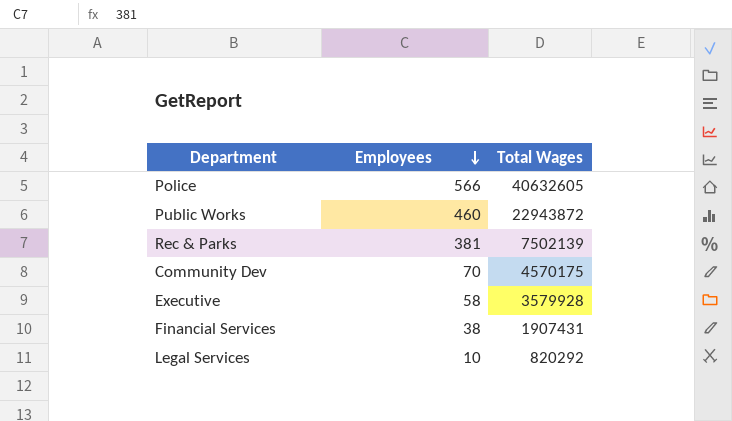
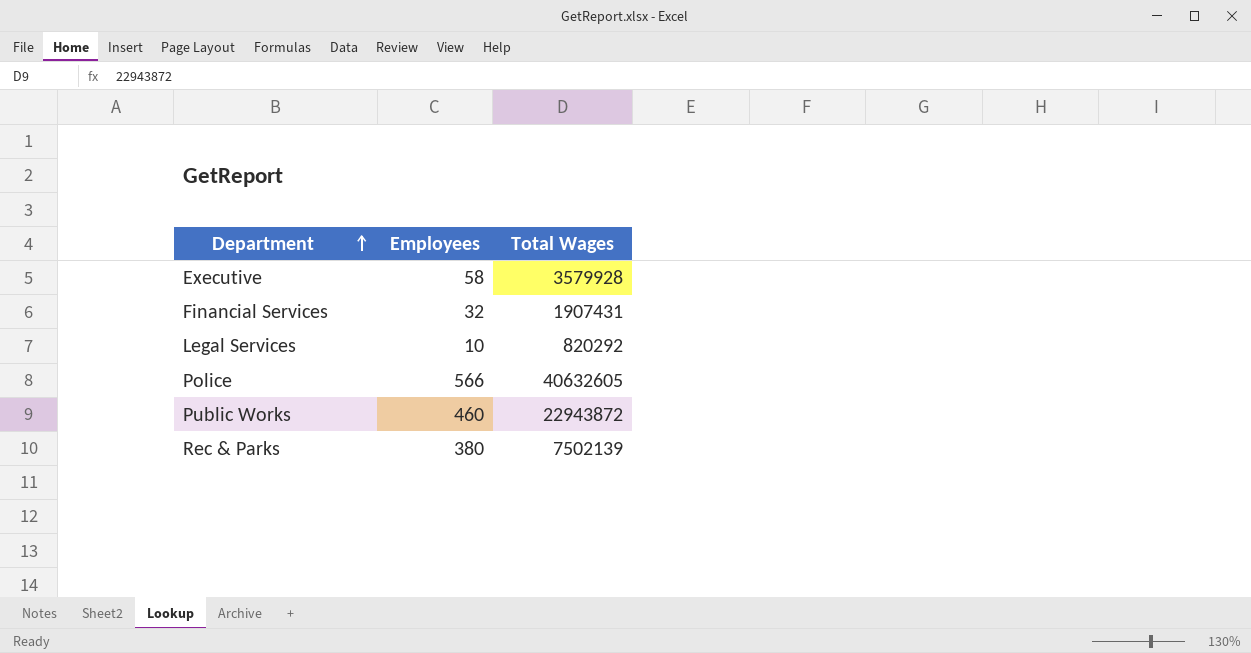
row order: Employees descending -> Department ascending
row Community Dev: 70 | 4570175 -> none
Financial Services | Employees: 38 -> 32
Rec & Parks | Employees: 381 -> 380

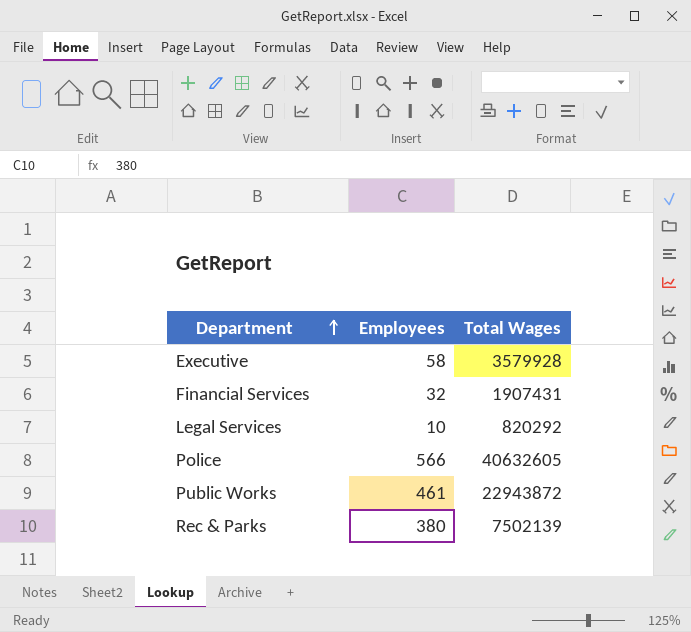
Public Works | Employees: 460 -> 461

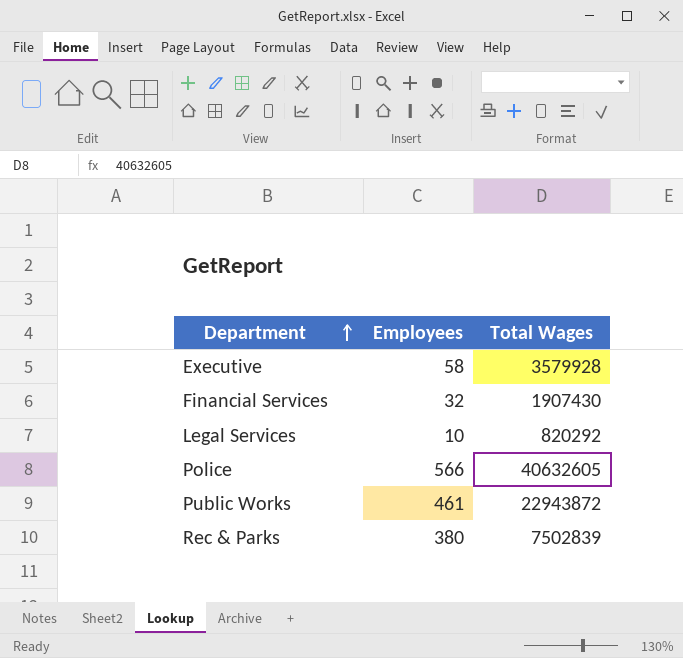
Financial Services | Total Wages: 1907431 -> 1907430
Rec & Parks | Total Wages: 7502139 -> 7502839

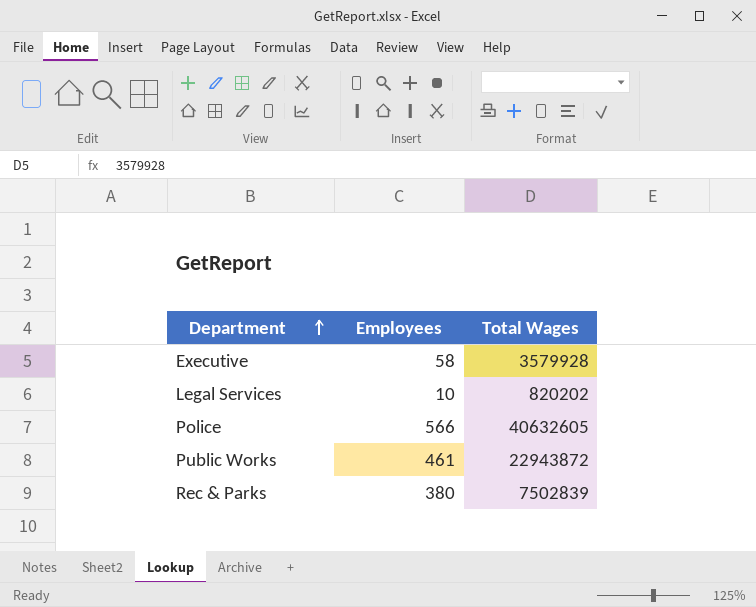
row Financial Services: 32 | 1907430 -> none
Legal Services | Total Wages: 820292 -> 820202

